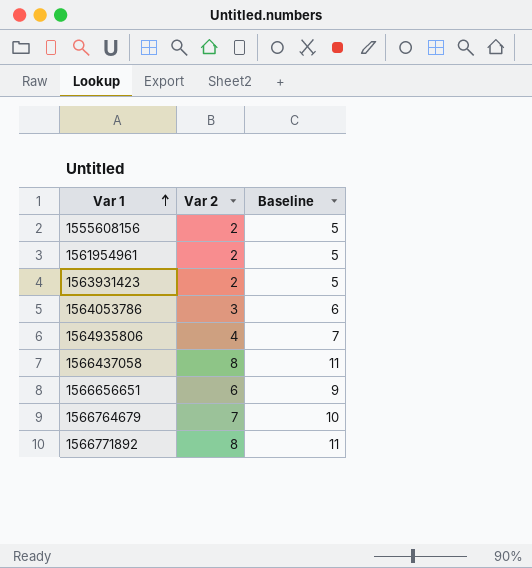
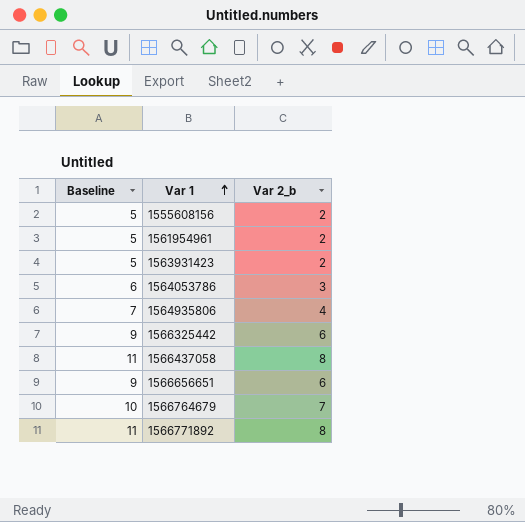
column Baseline | position: 3 -> 1
column name: Var 2 -> Var 2_b
row 1566325442: none -> 9 | 6

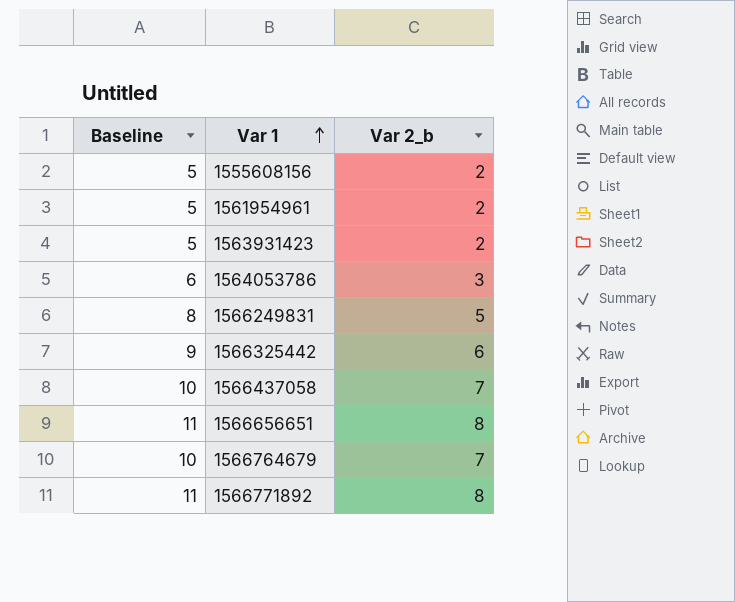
row 1564935806: 7 | 4 -> none
row 1566249831: none -> 8 | 5
1566437058 | Baseline: 11 -> 10
1566437058 | Var 2_b: 8 -> 7
1566656651 | Baseline: 9 -> 11
1566656651 | Var 2_b: 6 -> 8

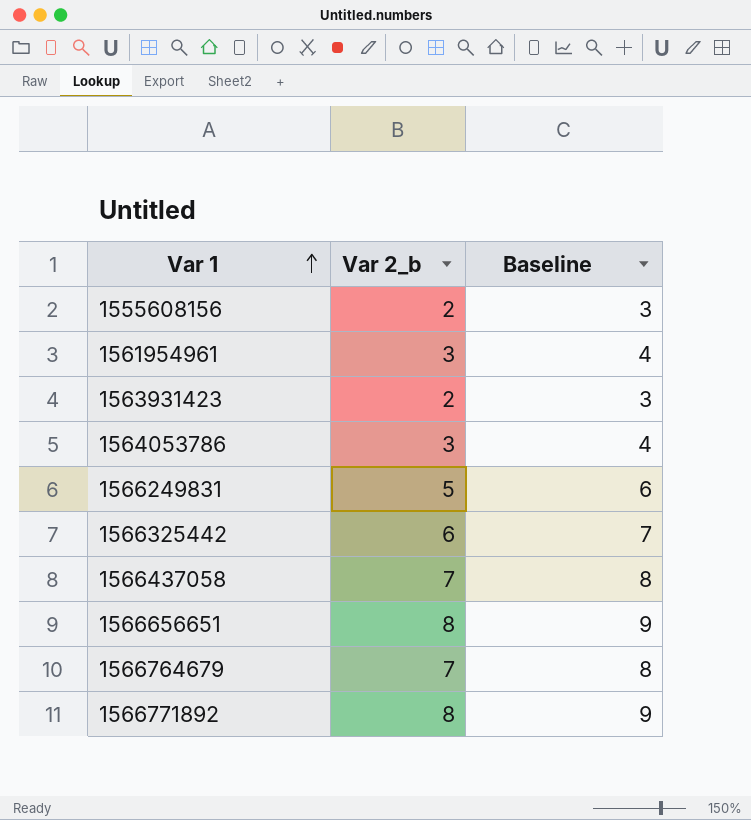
column Baseline | formula: [Var 2_b] + 3 -> [Var 2_b] + 1
column Baseline | position: 1 -> 3
1561954961 | Var 2_b: 2 -> 3

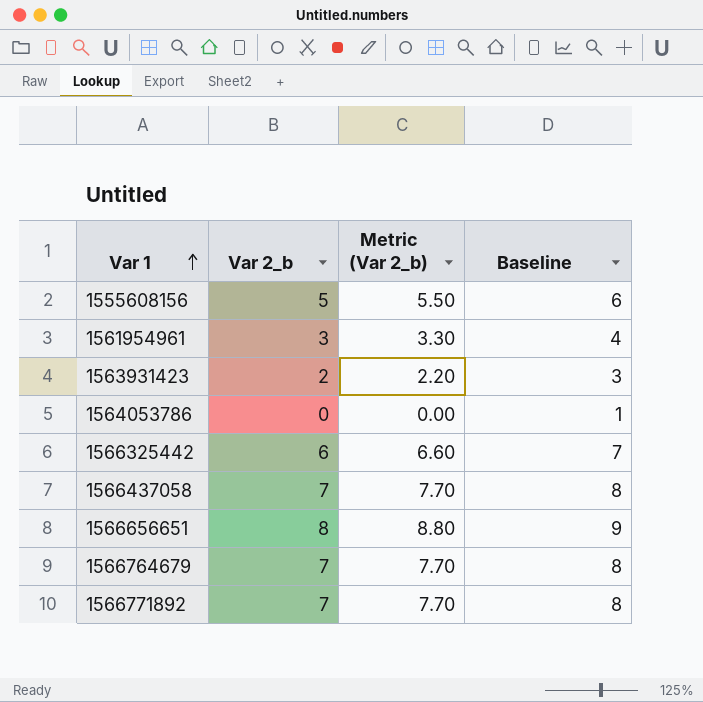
column Metric (Var 2_b) | formula: none -> [Var 2_b] * 1.1
row 1566249831: 5 | 6 -> none
1555608156 | Var 2_b: 2 -> 5
1555608156 | Baseline: 3 -> 6
1564053786 | Var 2_b: 3 -> 0
1564053786 | Baseline: 4 -> 1
1566771892 | Var 2_b: 8 -> 7
1566771892 | Baseline: 9 -> 8

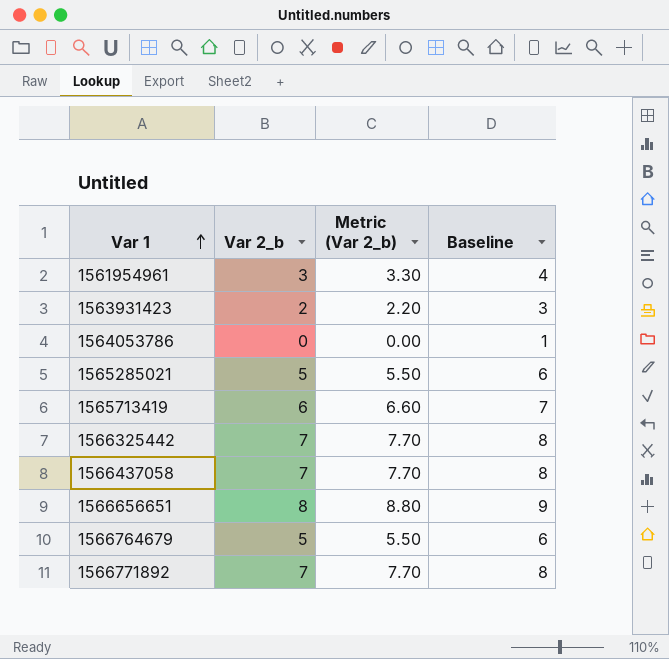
row 1555608156: 5 | 5.50 | 6 -> none
row 1565285021: none -> 5 | 5.50 | 6
row 1565713419: none -> 6 | 6.60 | 7
1566325442 | Var 2_b: 6 -> 7
1566325442 | Metric (Var 2_b): 6.60 -> 7.70
1566325442 | Baseline: 7 -> 8
1566764679 | Var 2_b: 7 -> 5
1566764679 | Metric (Var 2_b): 7.70 -> 5.50
1566764679 | Baseline: 8 -> 6

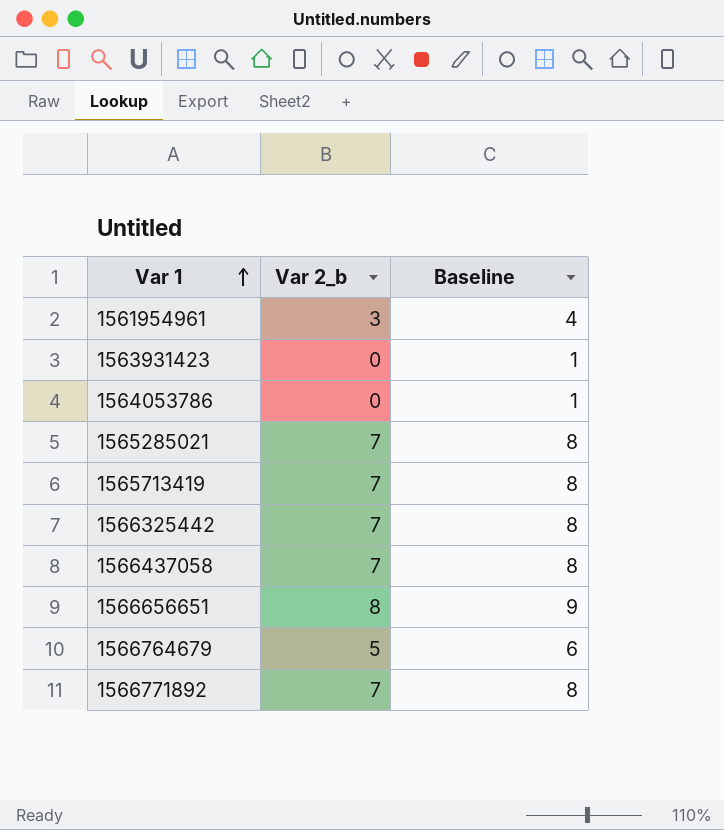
column Metric (Var 2_b) | formula: [Var 2_b] * 1.1 -> none
1563931423 | Var 2_b: 2 -> 0
1563931423 | Baseline: 3 -> 1
1565285021 | Var 2_b: 5 -> 7
1565285021 | Baseline: 6 -> 8
1565713419 | Var 2_b: 6 -> 7
1565713419 | Baseline: 7 -> 8

